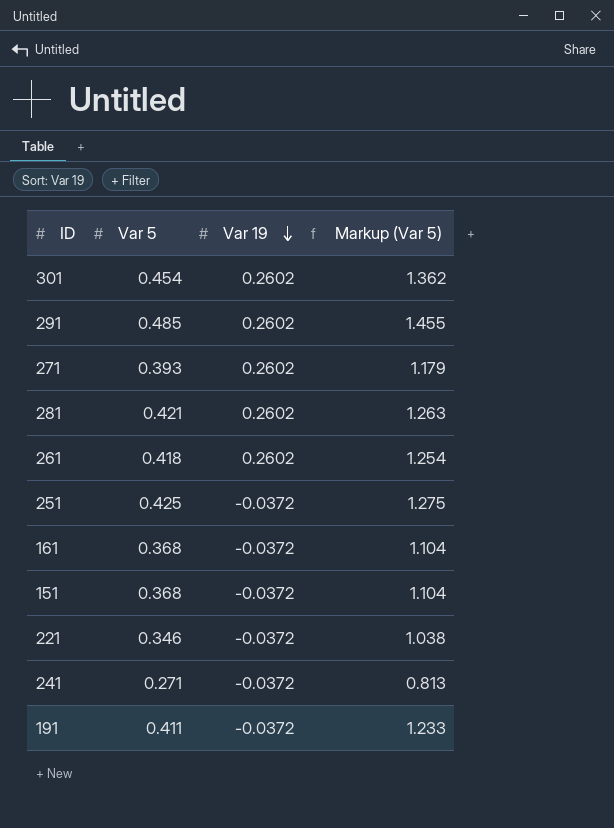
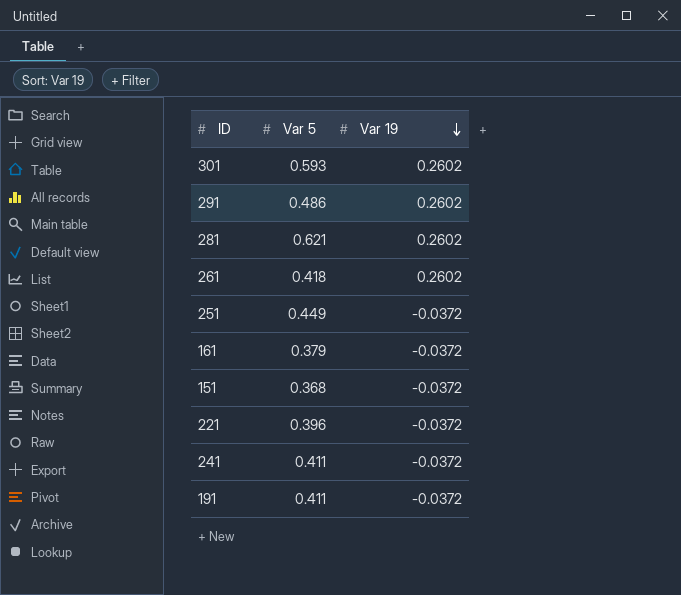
column Markup (Var 5) | formula: [Var 5] * 3 -> none
row 271: 0.393 | 0.2602 | 1.179 -> none
301 | Var 5: 0.454 -> 0.593
291 | Var 5: 0.485 -> 0.486
281 | Var 5: 0.421 -> 0.621
251 | Var 5: 0.425 -> 0.449
161 | Var 5: 0.368 -> 0.379
221 | Var 5: 0.346 -> 0.396
241 | Var 5: 0.271 -> 0.411

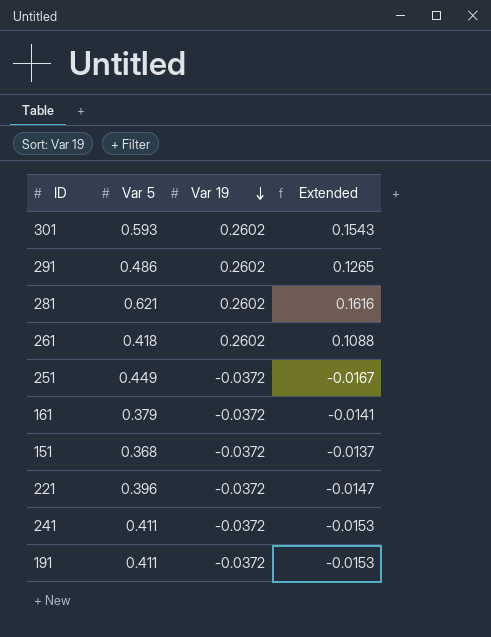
column Extended | formula: none -> [Var 5] * [Var 19]

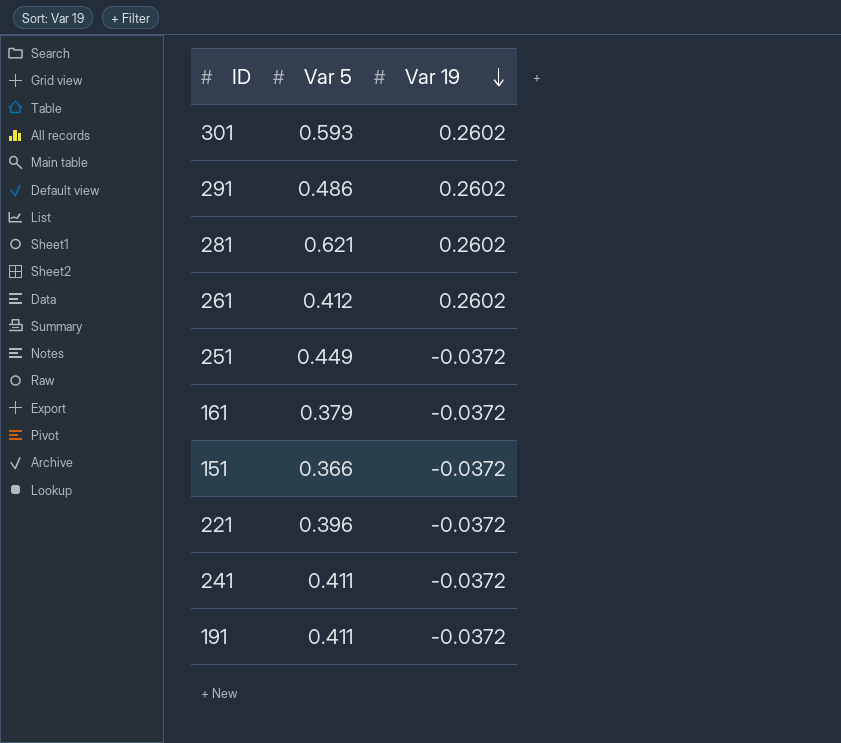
column Extended | formula: [Var 5] * [Var 19] -> none
261 | Var 5: 0.418 -> 0.412
151 | Var 5: 0.368 -> 0.366

